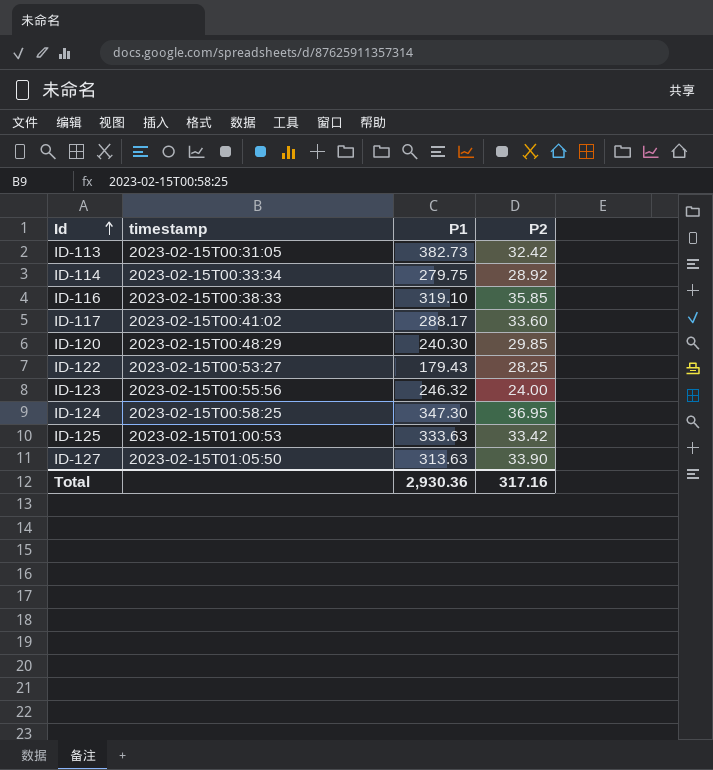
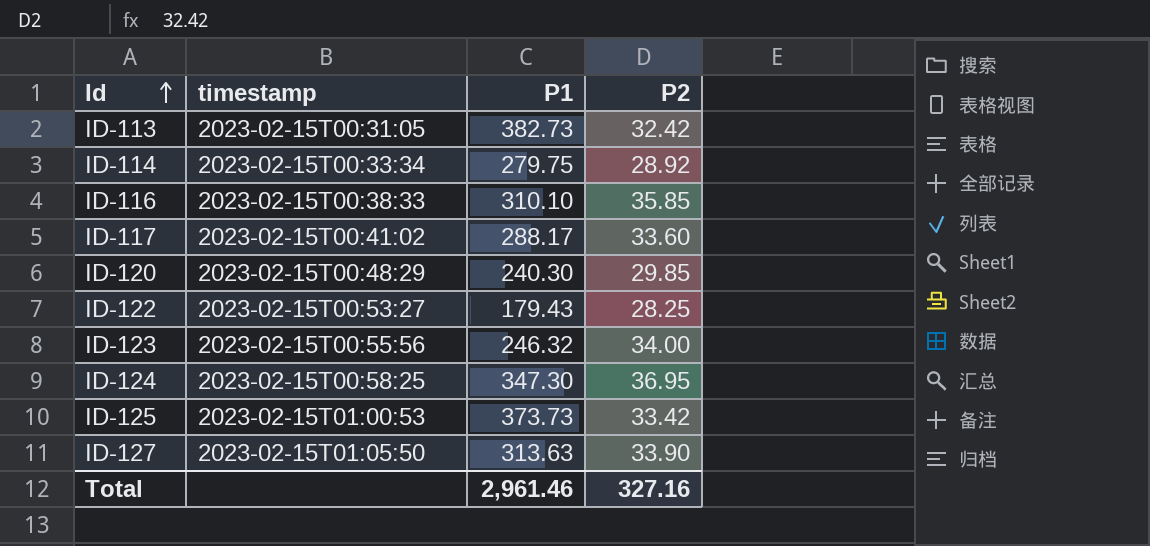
ID-116 | P1: 319.10 -> 310.10
ID-123 | P2: 24.00 -> 34.00
ID-125 | P1: 333.63 -> 373.73
Total | P1: 2,930.36 -> 2,961.46
Total | P2: 317.16 -> 327.16

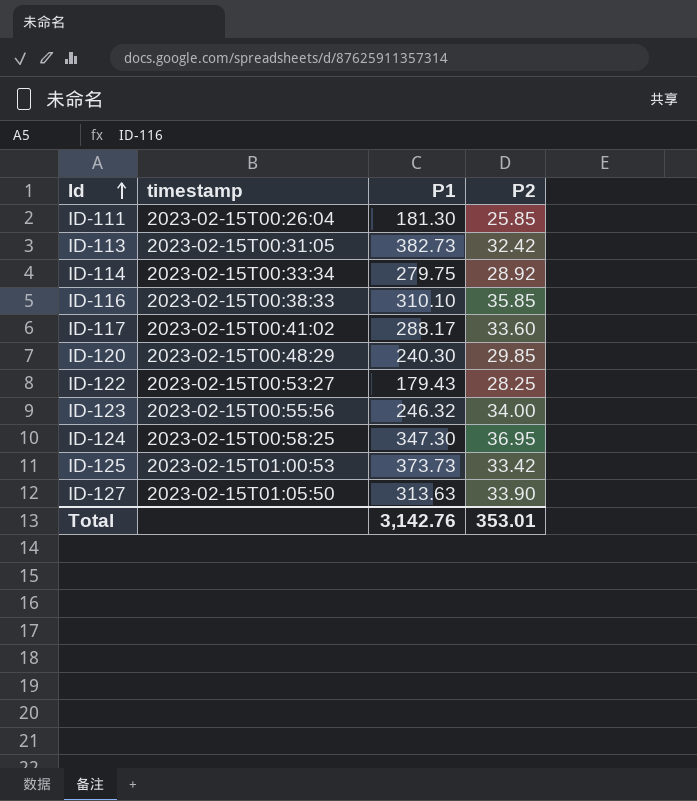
row ID-111: none -> 2023-02-15T00:26:04 | 181.30 | 25.85
Total | P1: 2,961.46 -> 3,142.76
Total | P2: 327.16 -> 353.01

